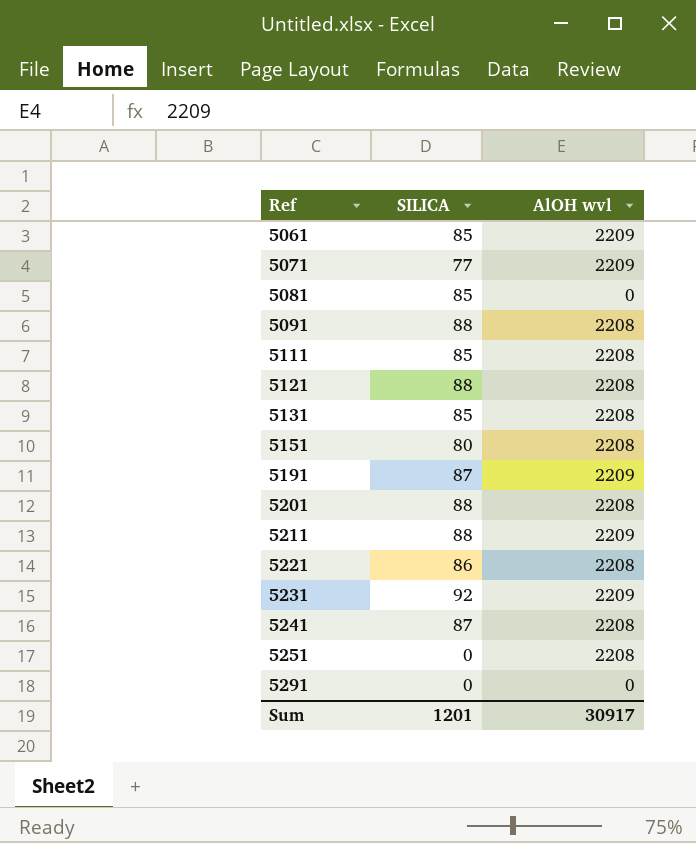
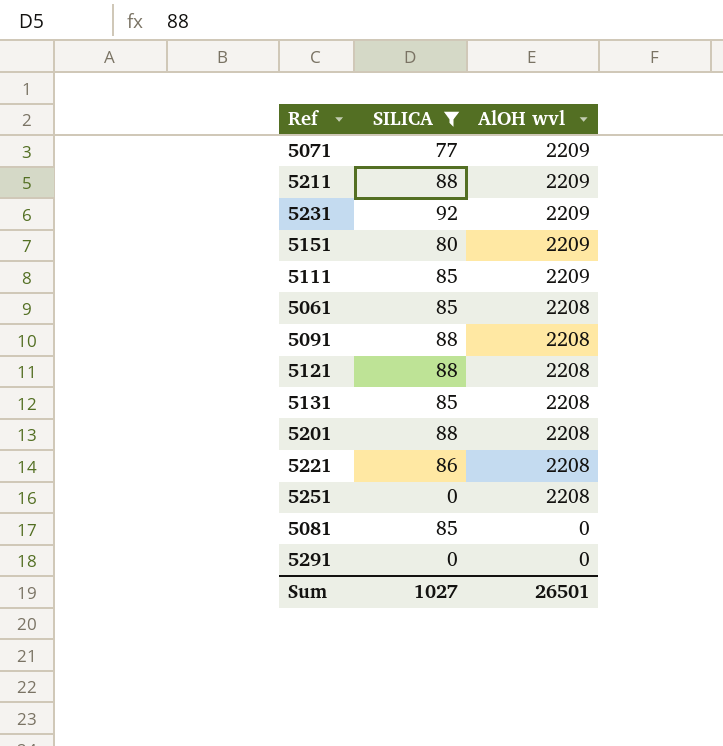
filter: none -> SILICA != 87
row order: Ref ascending -> AlOH wvl descending
5151 | AlOH wvl: 2208 -> 2209
5111 | AlOH wvl: 2208 -> 2209
5061 | AlOH wvl: 2209 -> 2208
Sum | SILICA: 1201 -> 1027
Sum | AlOH wvl: 30917 -> 26501

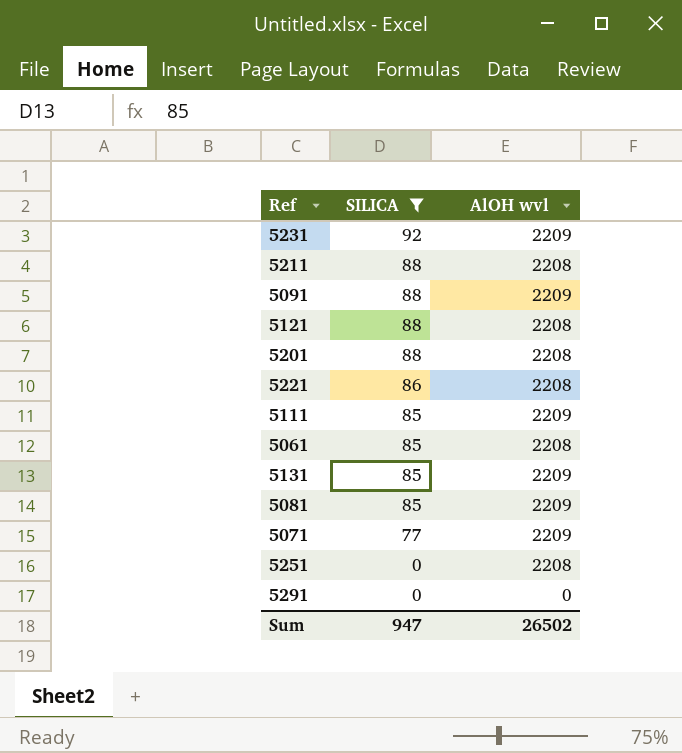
row order: AlOH wvl descending -> SILICA descending
row 5151: 80 | 2209 -> none
5211 | AlOH wvl: 2209 -> 2208
5091 | AlOH wvl: 2208 -> 2209
5131 | AlOH wvl: 2208 -> 2209
5081 | AlOH wvl: 0 -> 2209
Sum | SILICA: 1027 -> 947
Sum | AlOH wvl: 26501 -> 26502

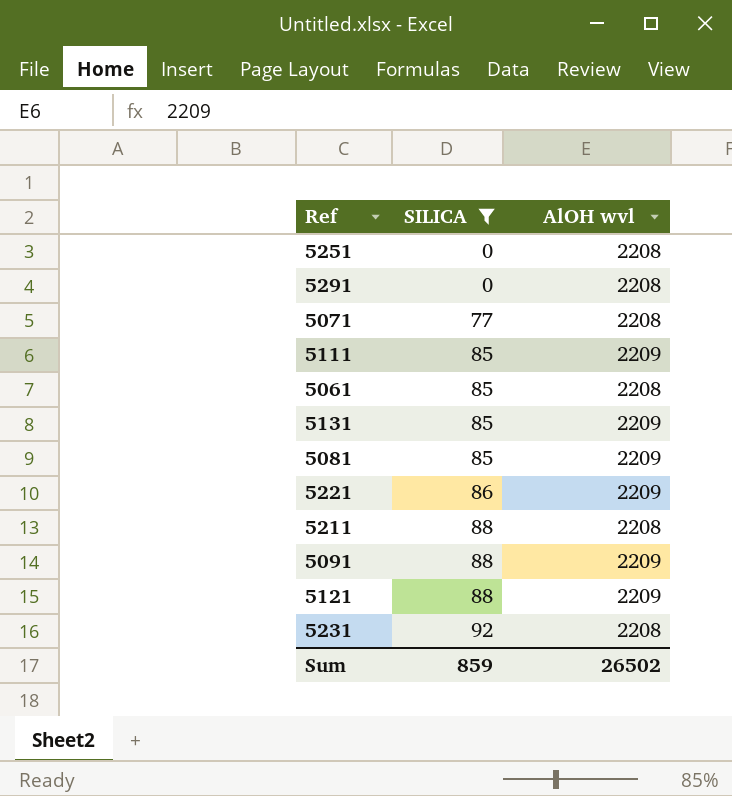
row order: SILICA descending -> SILICA ascending
row 5201: 88 | 2208 -> none
5291 | AlOH wvl: 0 -> 2208
5071 | AlOH wvl: 2209 -> 2208
5221 | AlOH wvl: 2208 -> 2209
5121 | AlOH wvl: 2208 -> 2209
5231 | AlOH wvl: 2209 -> 2208
Sum | SILICA: 947 -> 859

